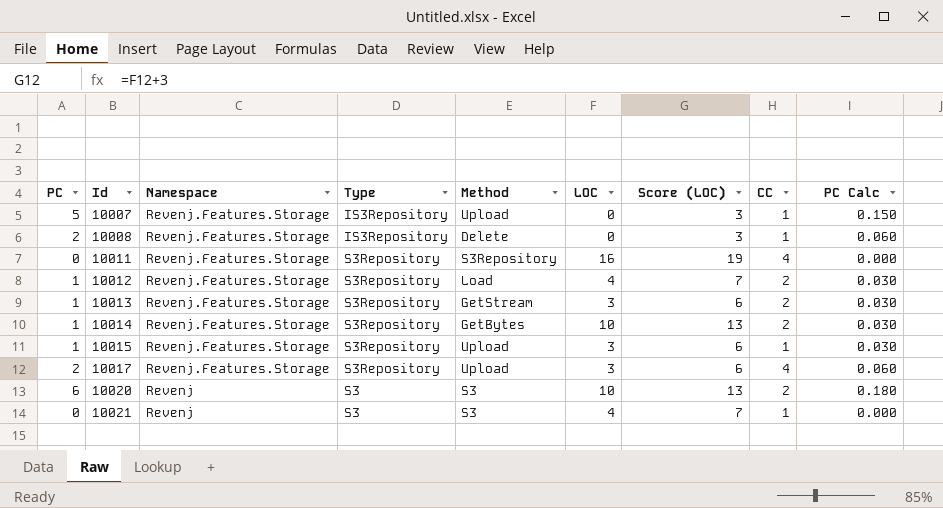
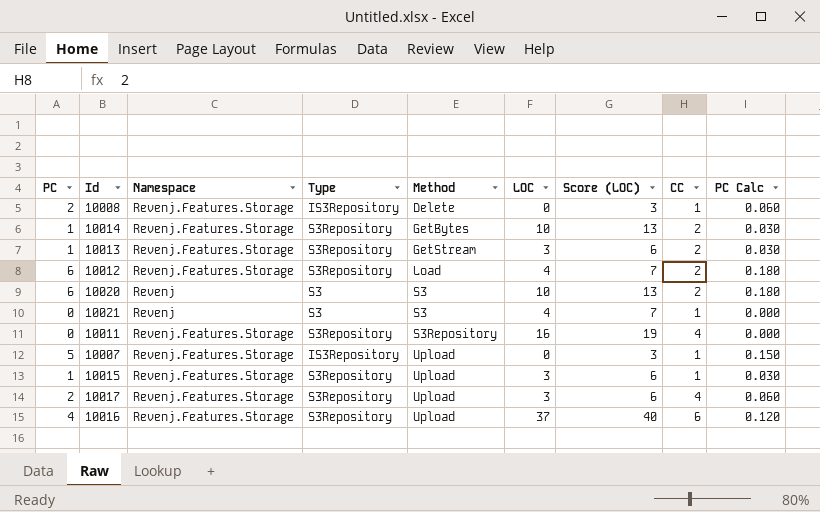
row order: Id ascending -> Method ascending
10012 | PC: 1 -> 6
10012 | PC Calc: 0.030 -> 0.180
row 10016: none -> 4 | Revenj.Features.Storage | S3Repository | Upload | 37 | 40 | 6 | 0.120

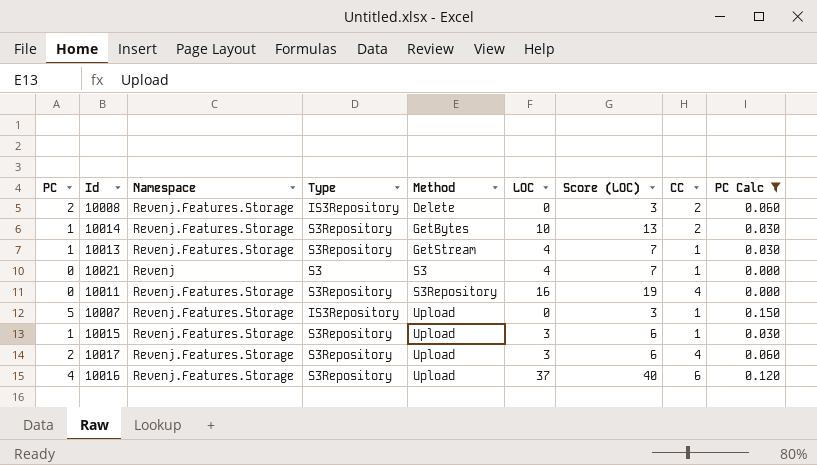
filter: none -> PC Calc != 0.180
10008 | CC: 1 -> 2
10013 | LOC: 3 -> 4
10013 | Score (LOC): 6 -> 7
10013 | CC: 2 -> 1

